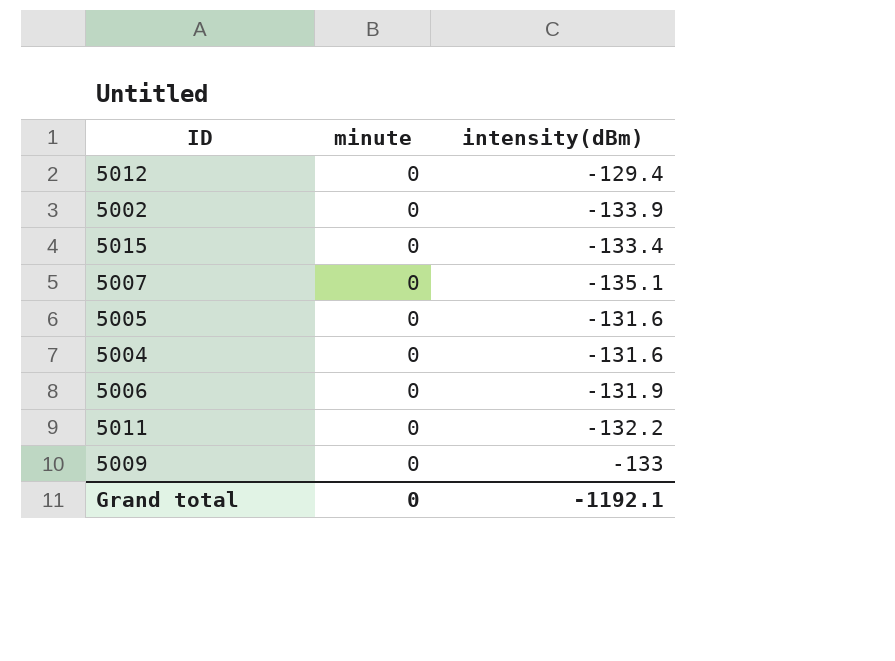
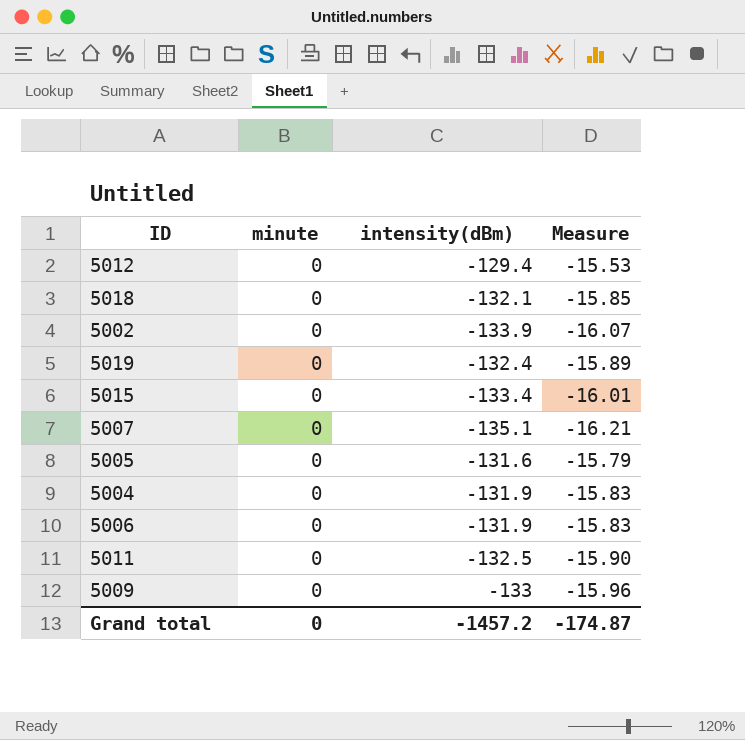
column Measure | formula: none -> [intensity(dBm)] * 0.12
row 5018: none -> 0 | -132.1 | -15.85
row 5019: none -> 0 | -132.4 | -15.89
5004 | intensity(dBm): -131.6 -> -131.9
5011 | intensity(dBm): -132.2 -> -132.5
Grand total | intensity(dBm): -1192.1 -> -1457.2

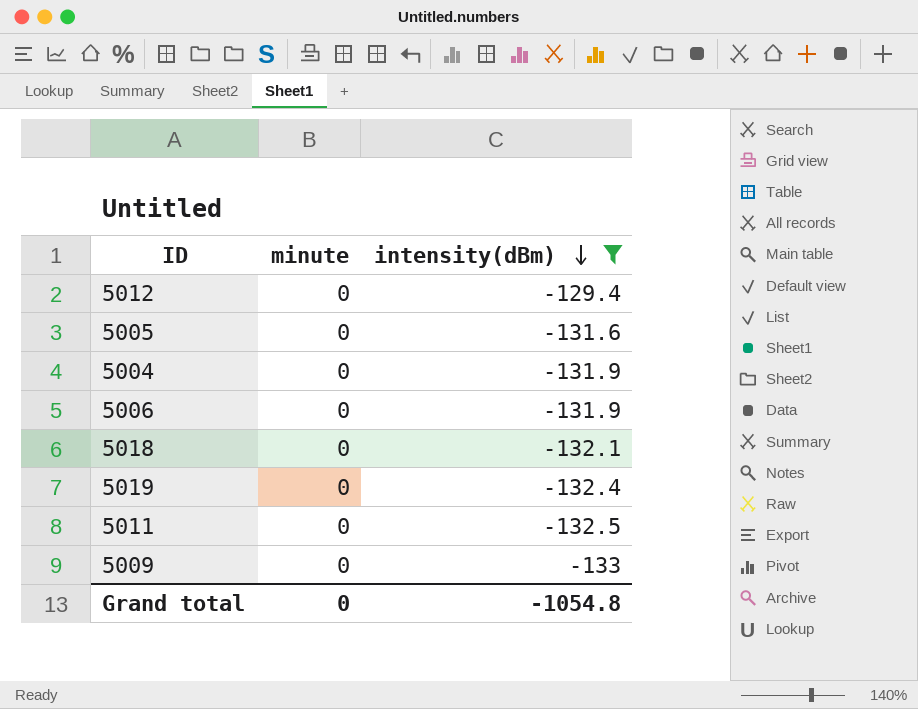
filter: none -> intensity(dBm) >= -133
row order: none -> intensity(dBm) descending
column Measure | formula: [intensity(dBm)] * 0.12 -> none
Grand total | intensity(dBm): -1457.2 -> -1054.8

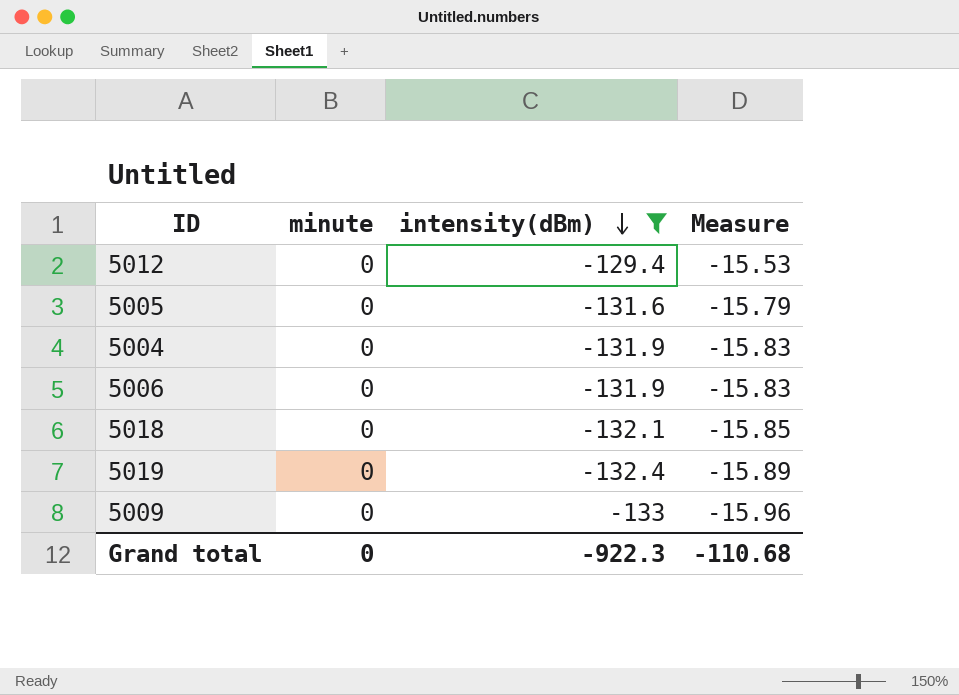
column Measure | formula: none -> [intensity(dBm)] * 0.12
row 5011: 0 | -132.5 -> none
Grand total | intensity(dBm): -1054.8 -> -922.3

